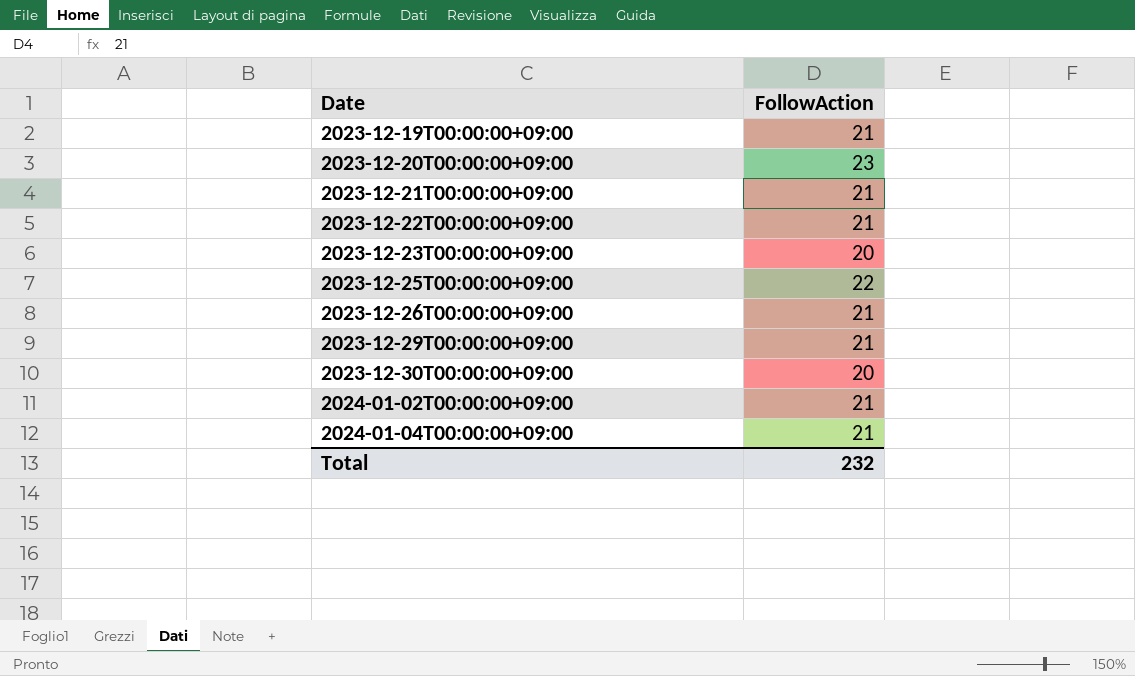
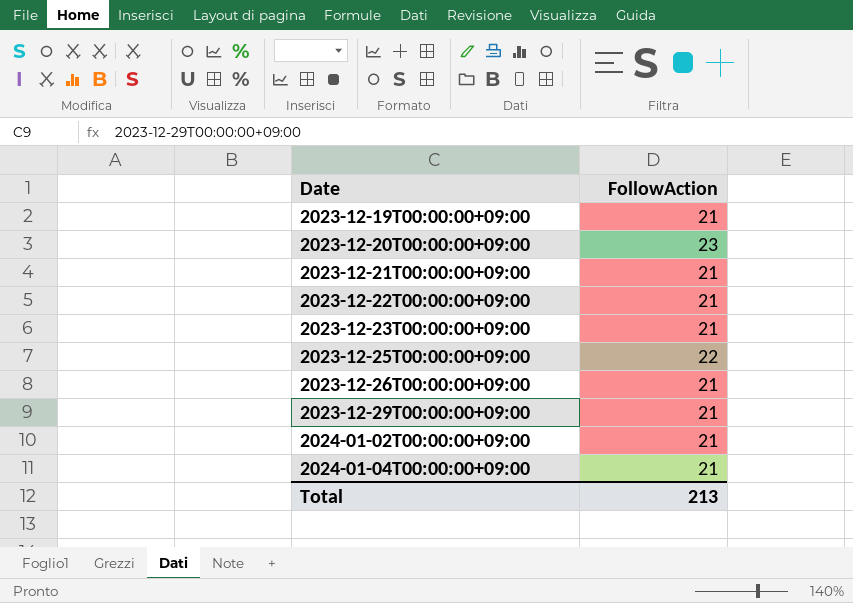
row 2023-12-30T00:00:00+09:00: 20 -> none
2023-12-23T00:00:00+09:00 | FollowAction: 20 -> 21
Total | FollowAction: 232 -> 213

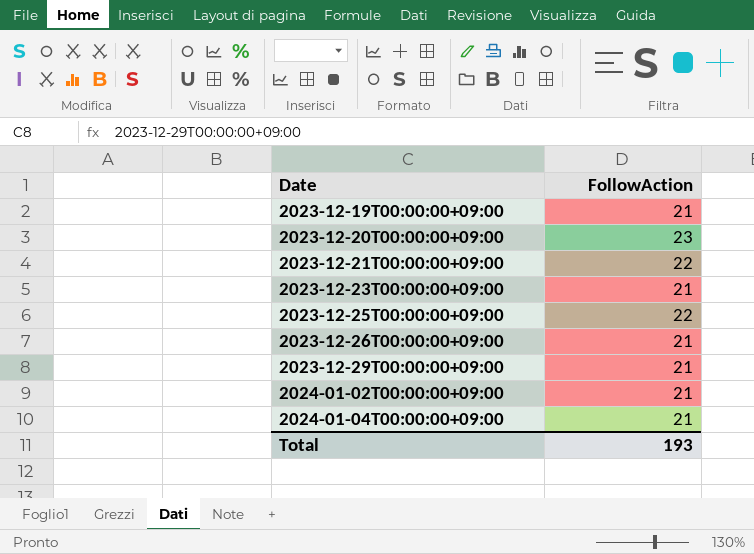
row 2023-12-22T00:00:00+09:00: 21 -> none
2023-12-21T00:00:00+09:00 | FollowAction: 21 -> 22
Total | FollowAction: 213 -> 193

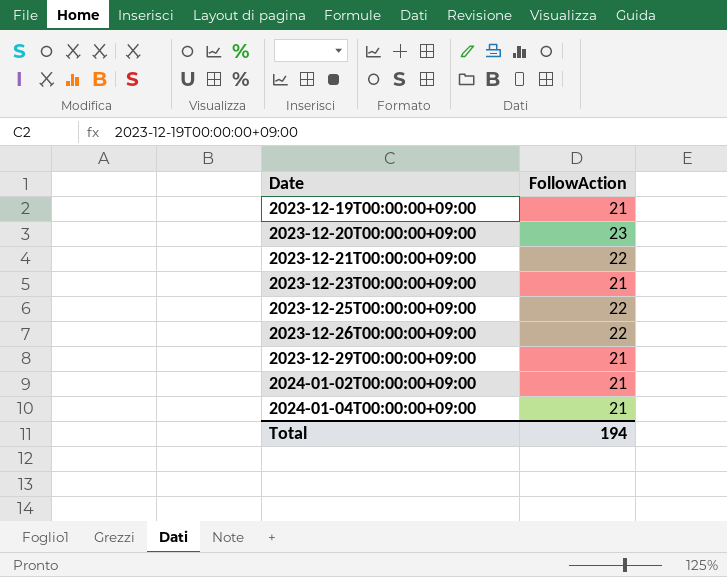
2023-12-26T00:00:00+09:00 | FollowAction: 21 -> 22
Total | FollowAction: 193 -> 194

